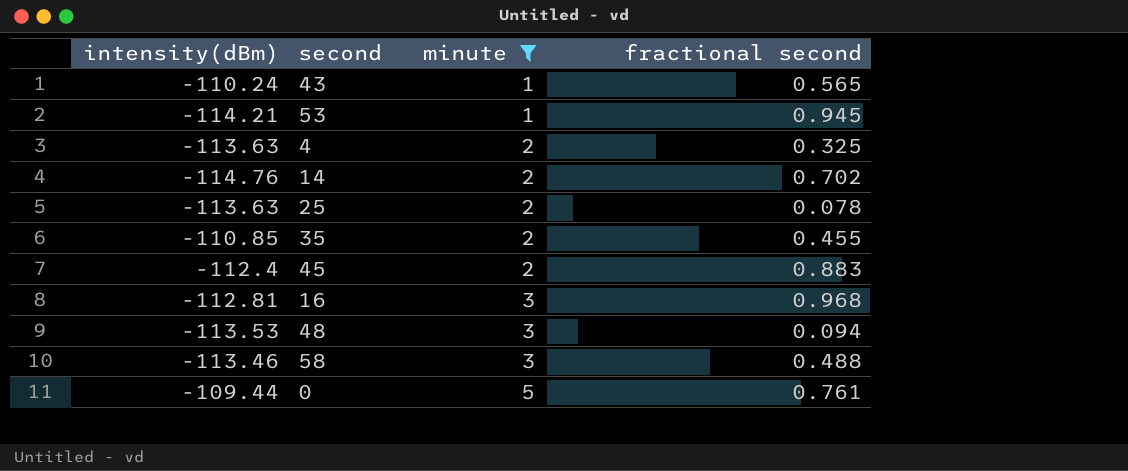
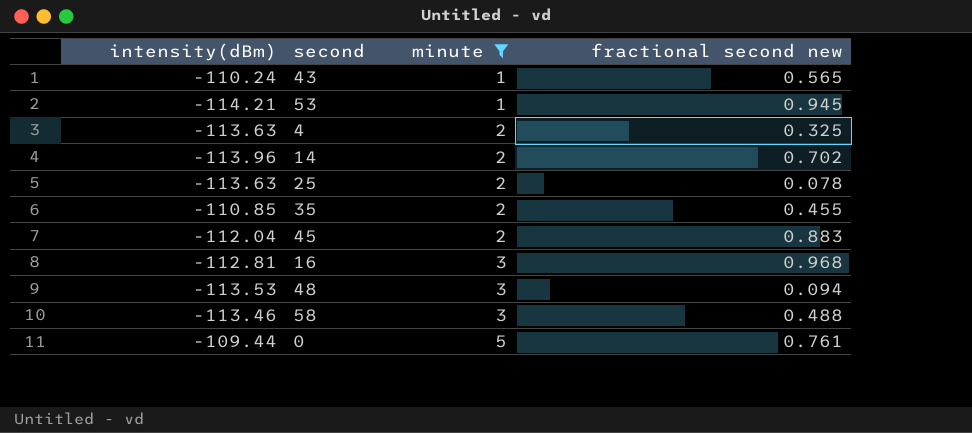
column name: fractional second -> fractional second new
14 | intensity(dBm): -114.76 -> -113.96
45 | intensity(dBm): -112.4 -> -112.04

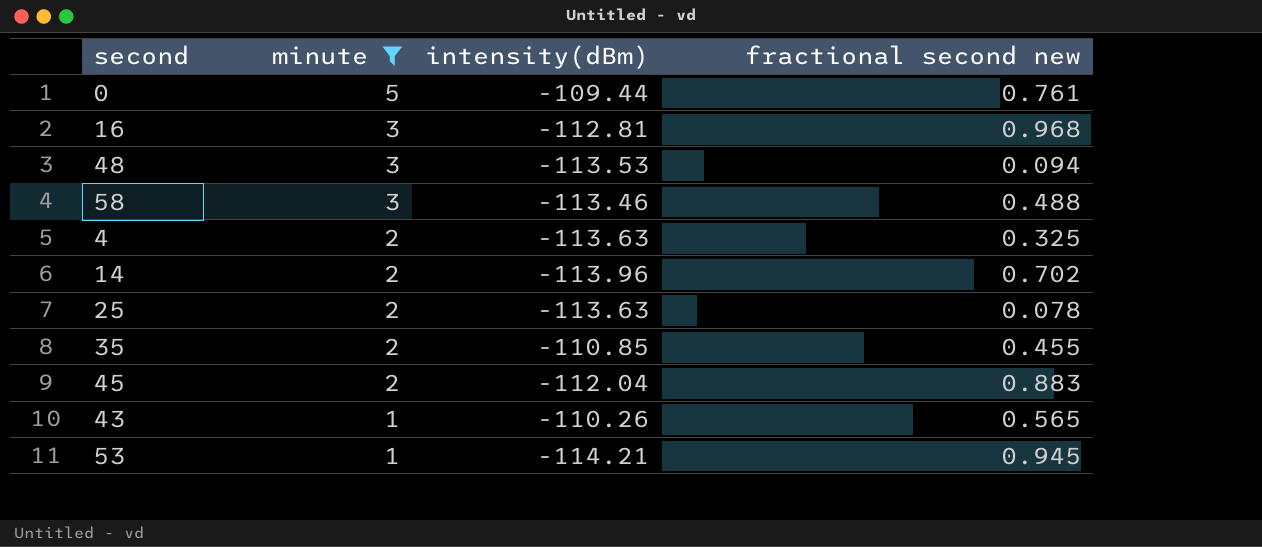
row order: minute ascending -> minute descending
column intensity(dBm) | position: 1 -> 3
43 | intensity(dBm): -110.24 -> -110.26

